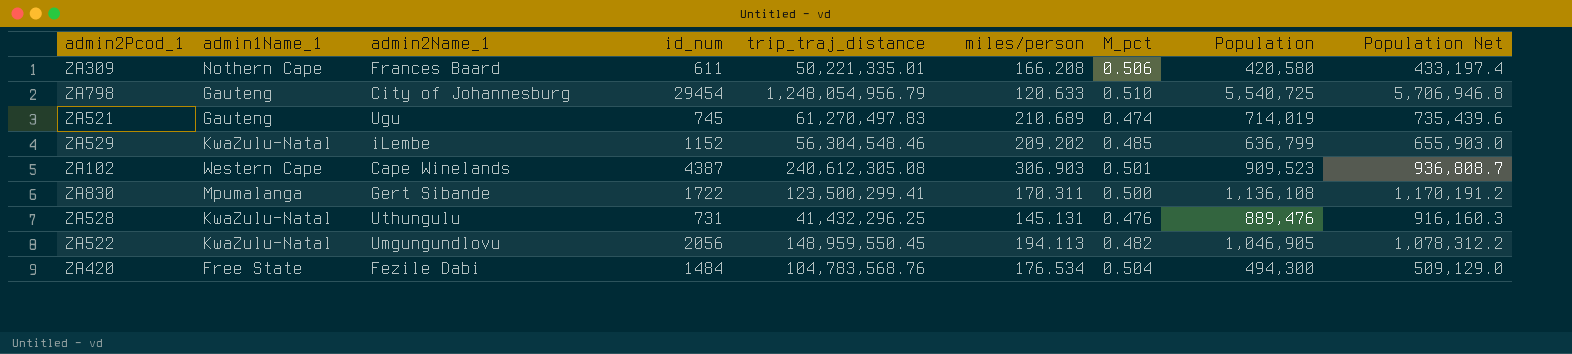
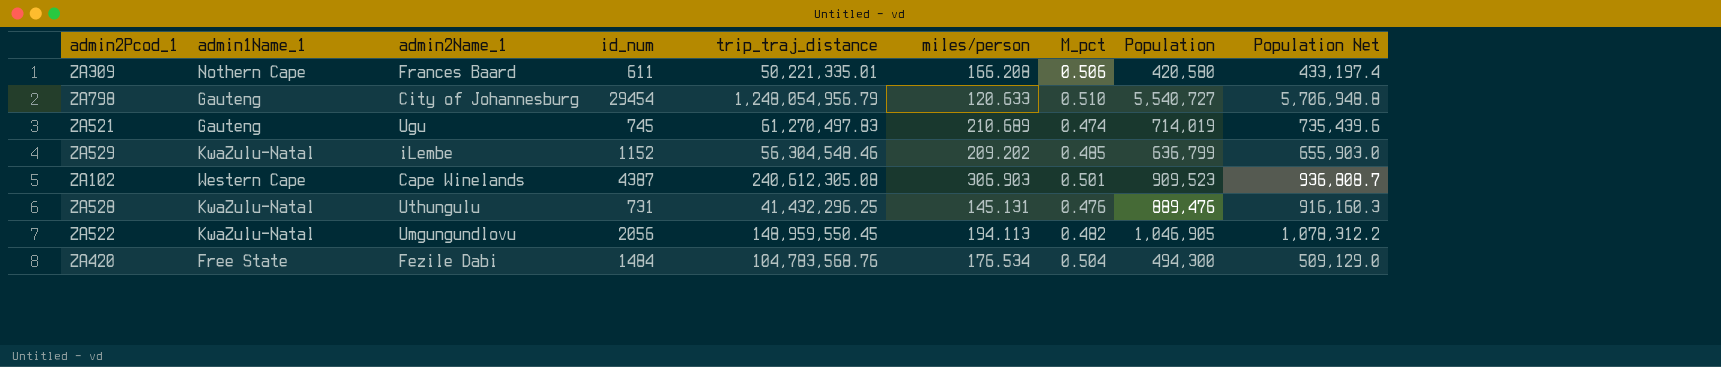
row ZA830: Mpumalanga | Gert Sibande | 1722 | 123,500,299.41 | 170.311 | 0.500 | 1,136,108 | 1,170,191.2 -> none
ZA798 | Population: 5,540,725 -> 5,540,727
ZA798 | Population Net: 5,706,946.8 -> 5,706,948.8

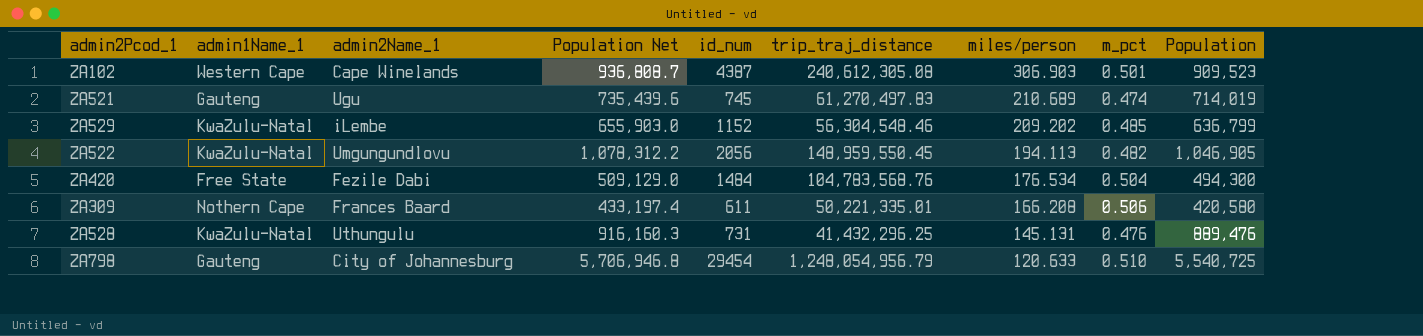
row order: none -> miles/person descending
column Population Net | position: 9 -> 4
column name: M_pct -> m_pct
ZA798 | Population Net: 5,706,948.8 -> 5,706,946.8
ZA798 | Population: 5,540,727 -> 5,540,725

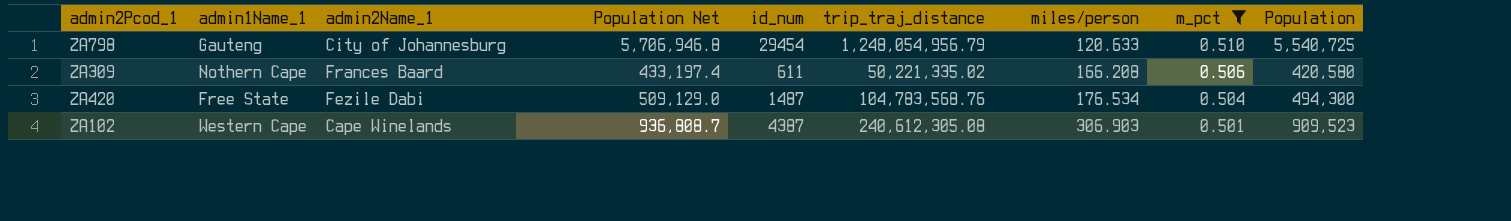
filter: none -> m_pct >= 0.501
row order: miles/person descending -> miles/person ascending
ZA309 | trip_traj_distance: 50,221,335.01 -> 50,221,335.02
ZA420 | id_num: 1484 -> 1487

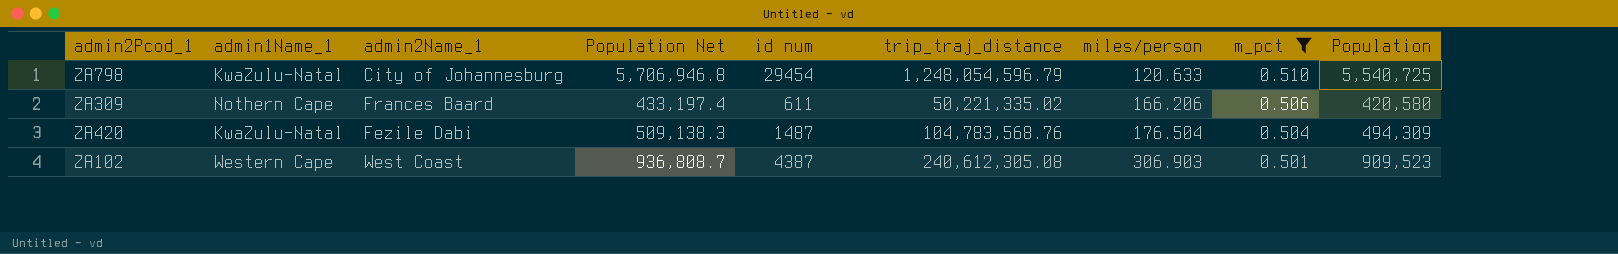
column name: id_num -> id num
ZA798 | admin1Name_1: Gauteng -> KwaZulu-Natal
ZA798 | trip_traj_distance: 1,248,054,956.79 -> 1,248,054,596.79
ZA309 | miles/person: 166.208 -> 166.206
ZA420 | admin1Name_1: Free State -> KwaZulu-Natal
ZA420 | Population Net: 509,129.0 -> 509,138.3
ZA420 | miles/person: 176.534 -> 176.504
ZA420 | Population: 494,300 -> 494,309
ZA102 | admin2Name_1: Cape Winelands -> West Coast

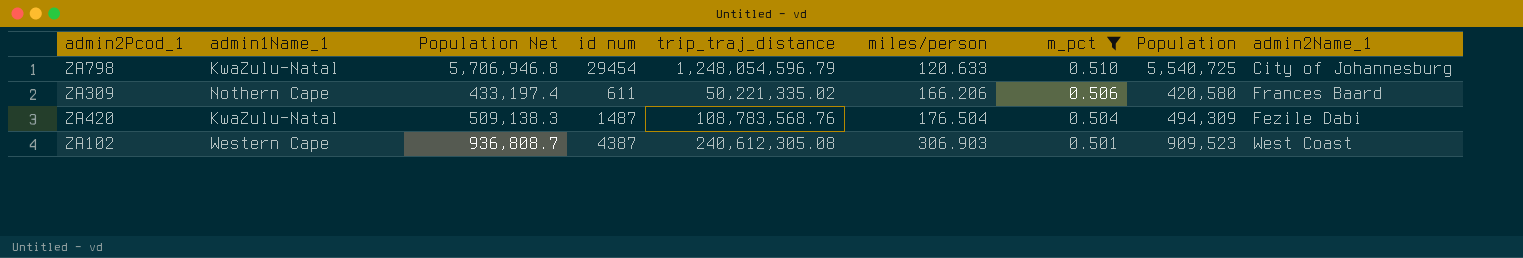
column admin2Name_1 | position: 3 -> 9
ZA420 | trip_traj_distance: 104,783,568.76 -> 108,783,568.76

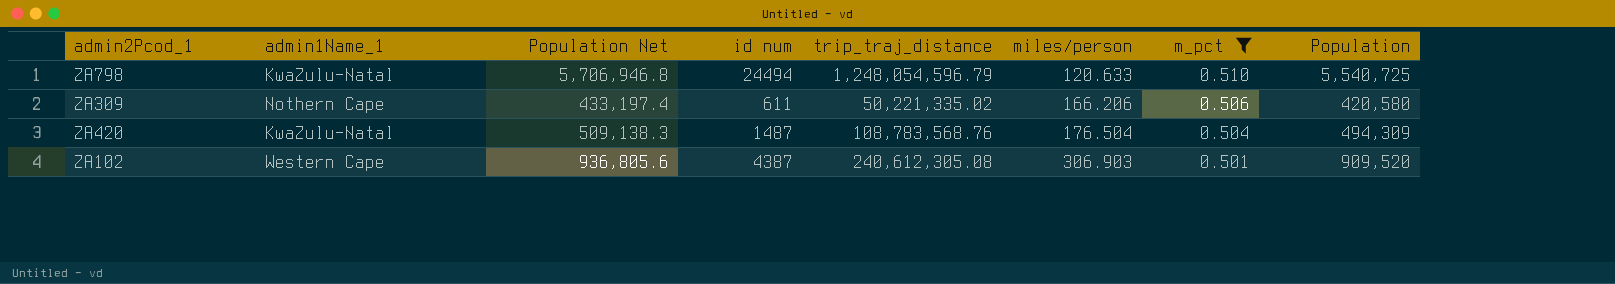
column admin2Name_1 | position: 9 -> none
ZA798 | id num: 29454 -> 24494
ZA102 | Population Net: 936,808.7 -> 936,805.6
ZA102 | Population: 909,523 -> 909,520

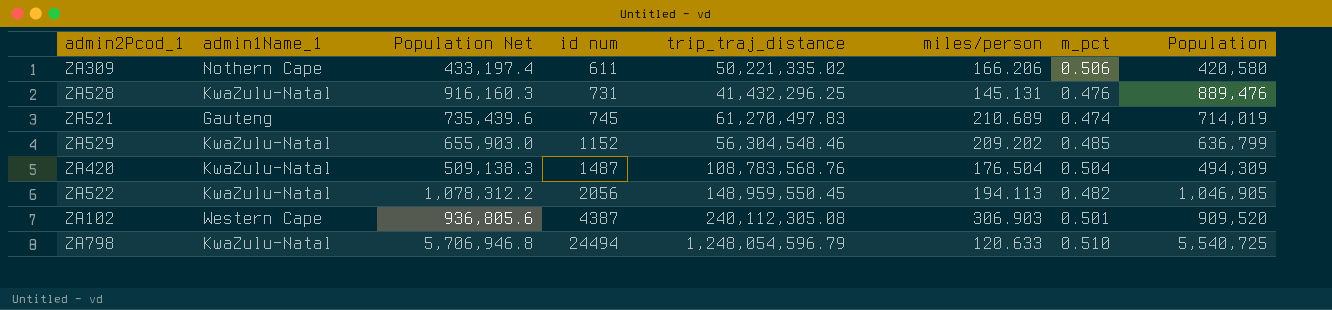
filter: m_pct >= 0.501 -> none
row order: miles/person ascending -> id num ascending
ZA102 | trip_traj_distance: 240,612,305.08 -> 240,112,305.08

